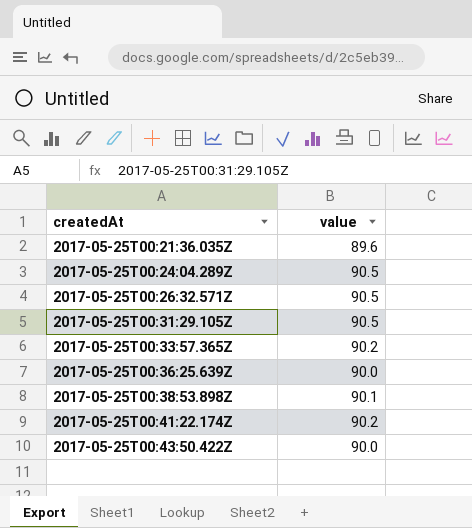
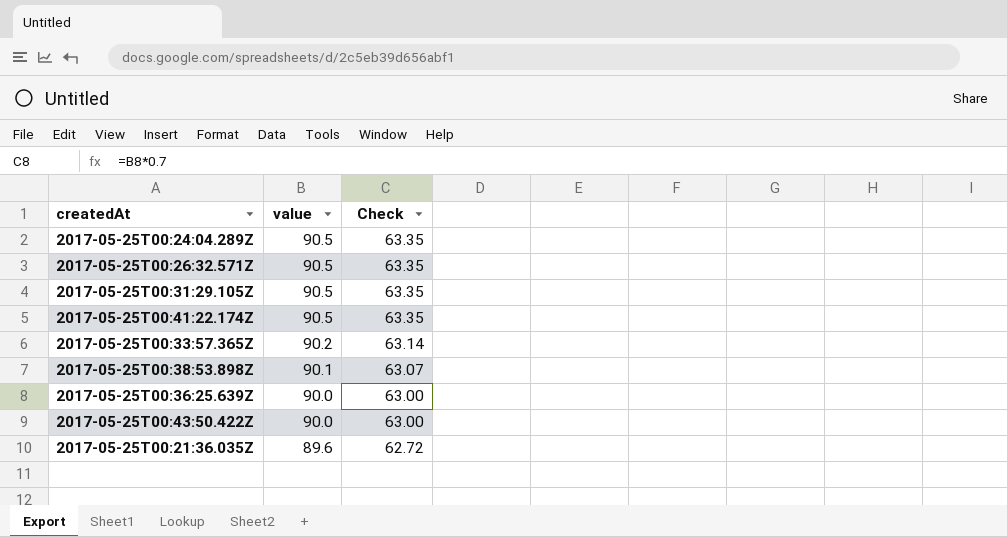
row order: createdAt ascending -> value descending
column Check | formula: none -> [value] * 0.7
2017-05-25T00:41:22.174Z | value: 90.2 -> 90.5

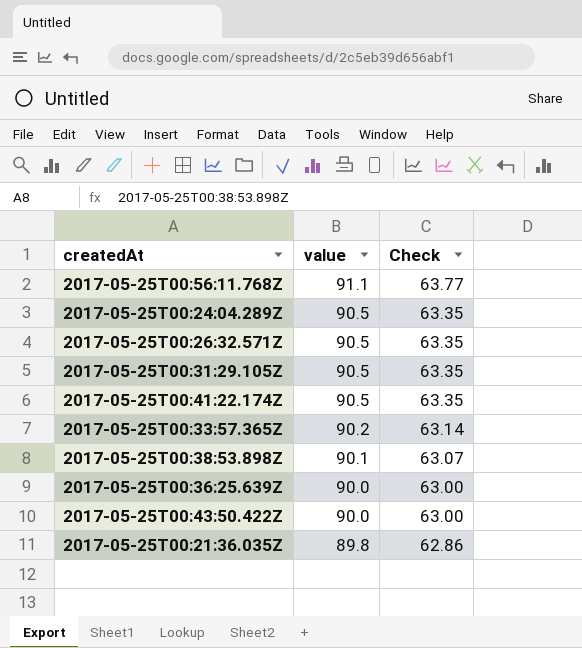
row 2017-05-25T00:56:11.768Z: none -> 91.1 | 63.77
2017-05-25T00:21:36.035Z | value: 89.6 -> 89.8
2017-05-25T00:21:36.035Z | Check: 62.72 -> 62.86

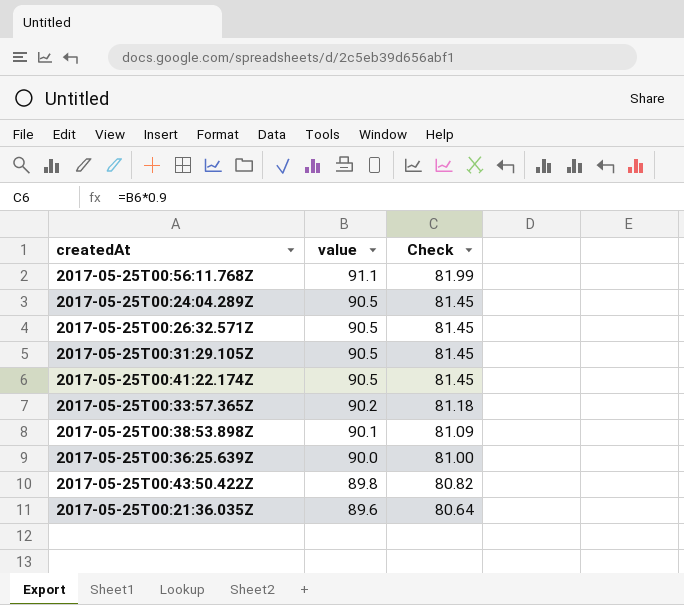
column Check | formula: [value] * 0.7 -> [value] * 0.9
2017-05-25T00:43:50.422Z | value: 90.0 -> 89.8
2017-05-25T00:21:36.035Z | value: 89.8 -> 89.6

